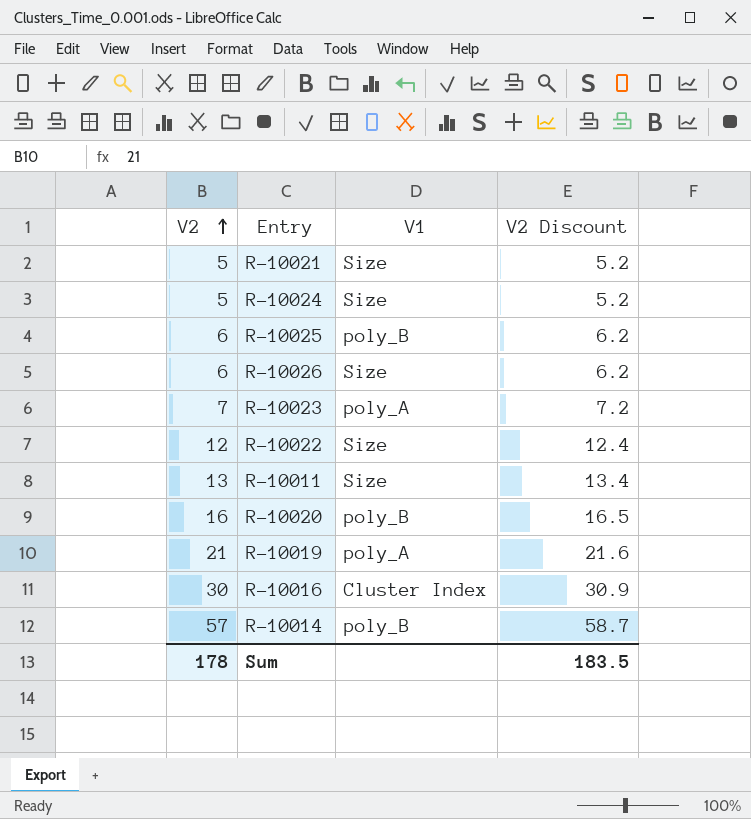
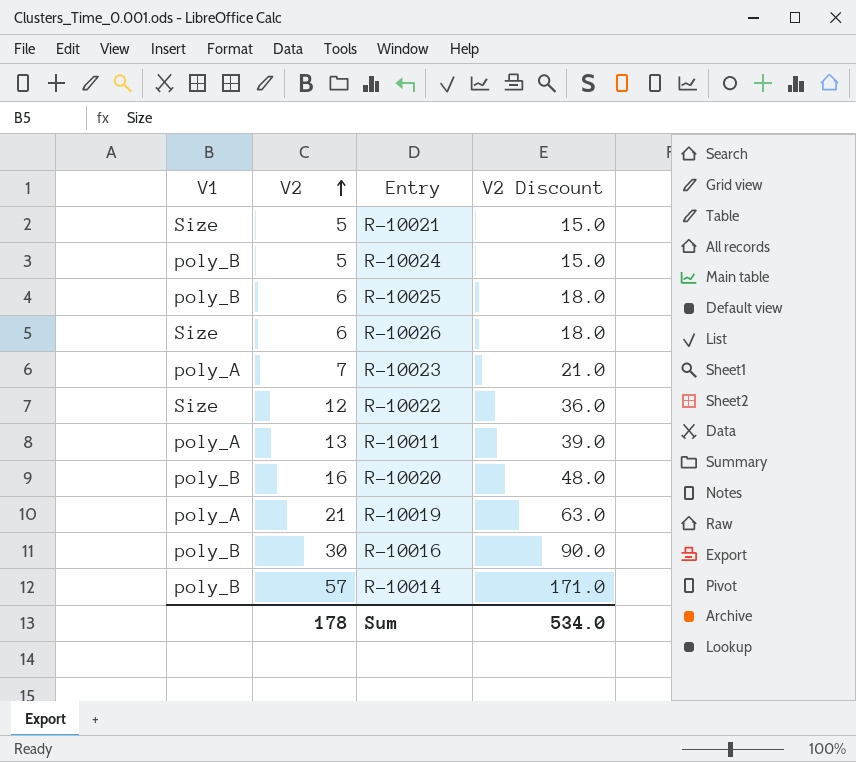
column V1 | position: 3 -> 1
column V2 Discount | formula: [V2] * 1.03 -> [V2] * 3
R-10024 | V1: Size -> poly_B
R-10011 | V1: Size -> poly_A
R-10016 | V1: Cluster Index -> poly_B
Sum | V2 Discount: 183.5 -> 534.0

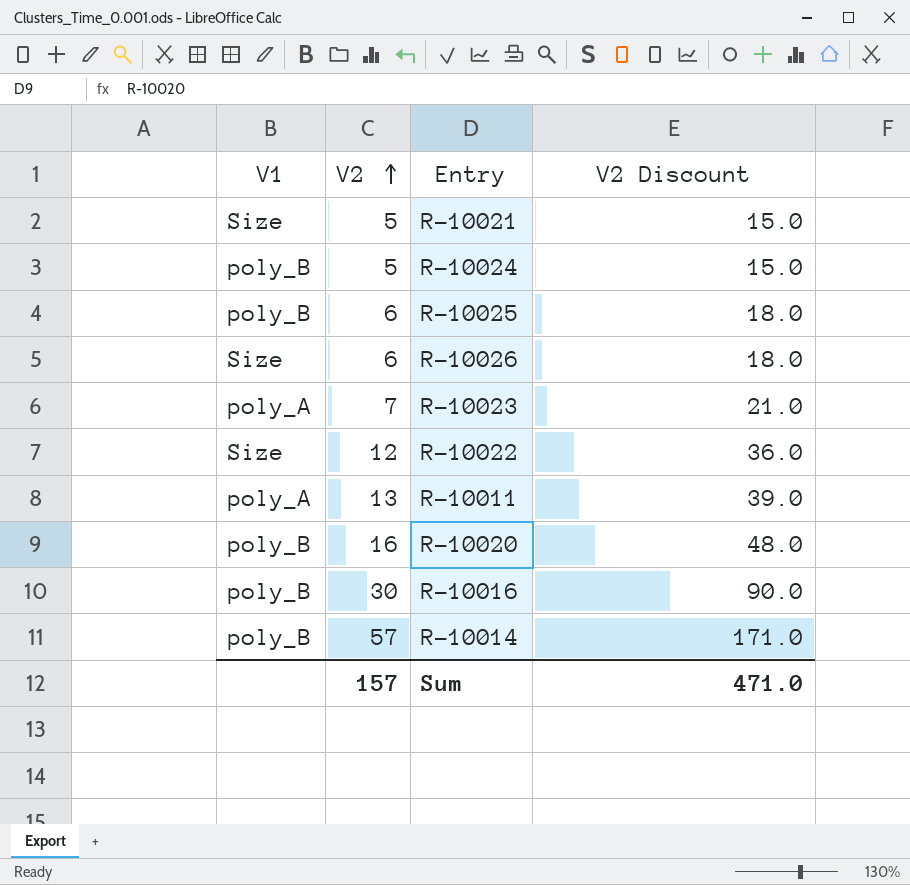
row R-10019: poly_A | 21 | 63.0 -> none
Sum | V2: 178 -> 157
Sum | V2 Discount: 534.0 -> 471.0

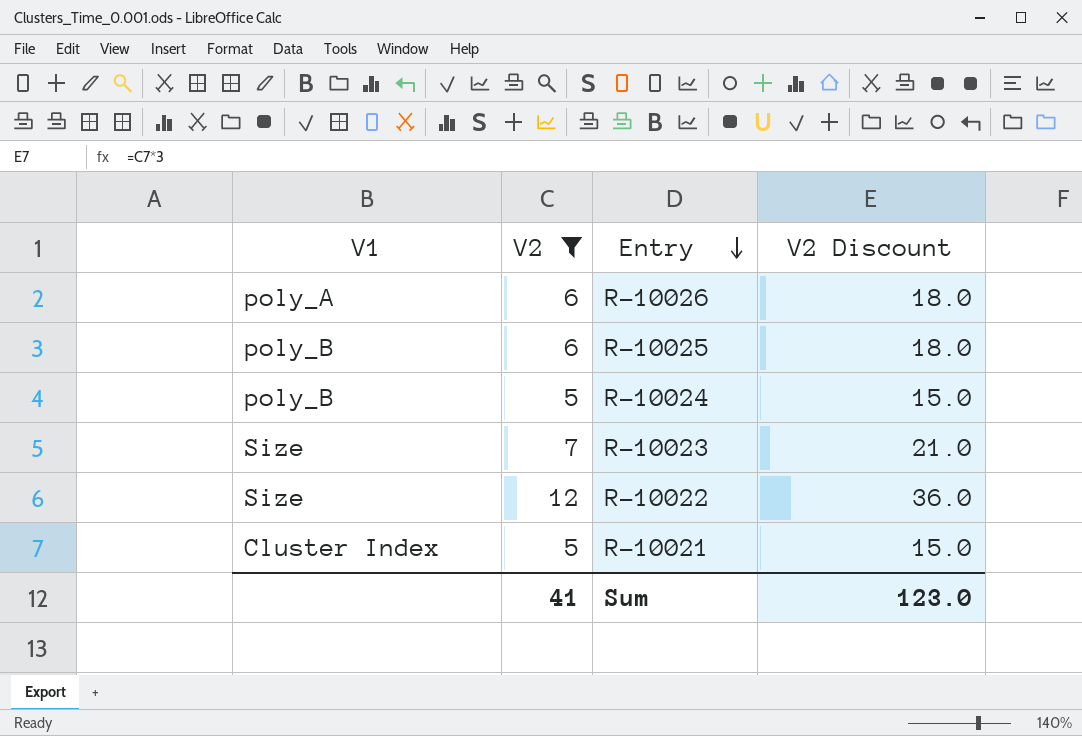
filter: none -> V2 <= 12
row order: V2 ascending -> Entry descending
R-10026 | V1: Size -> poly_A
R-10023 | V1: poly_A -> Size
R-10021 | V1: Size -> Cluster Index
Sum | V2: 157 -> 41
Sum | V2 Discount: 471.0 -> 123.0

